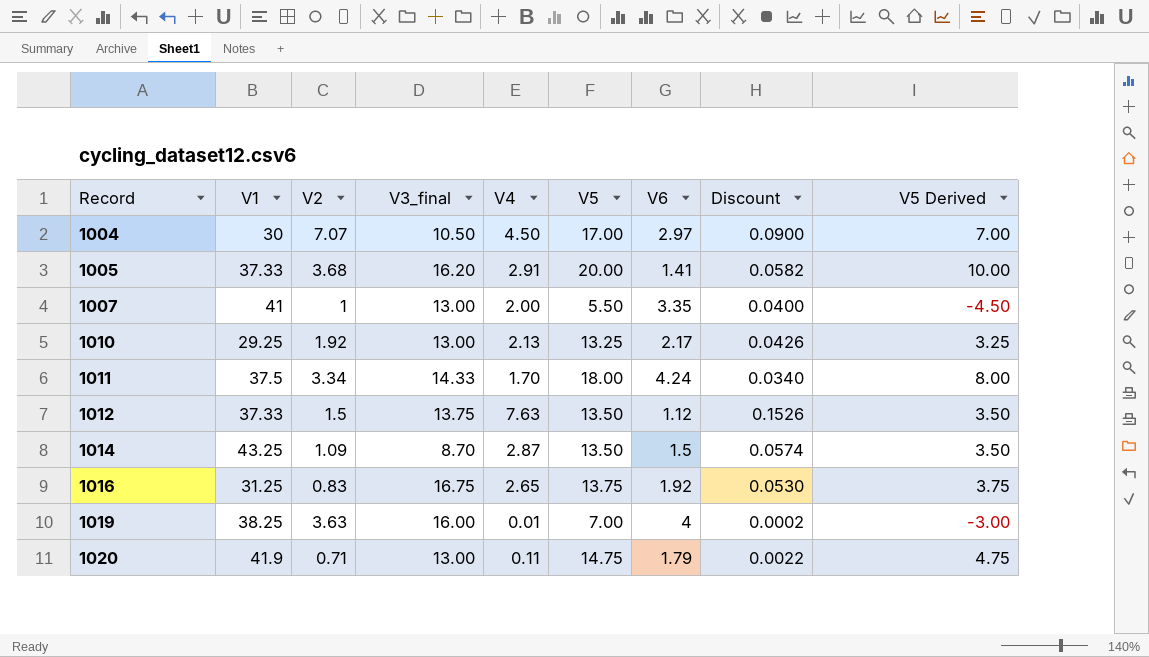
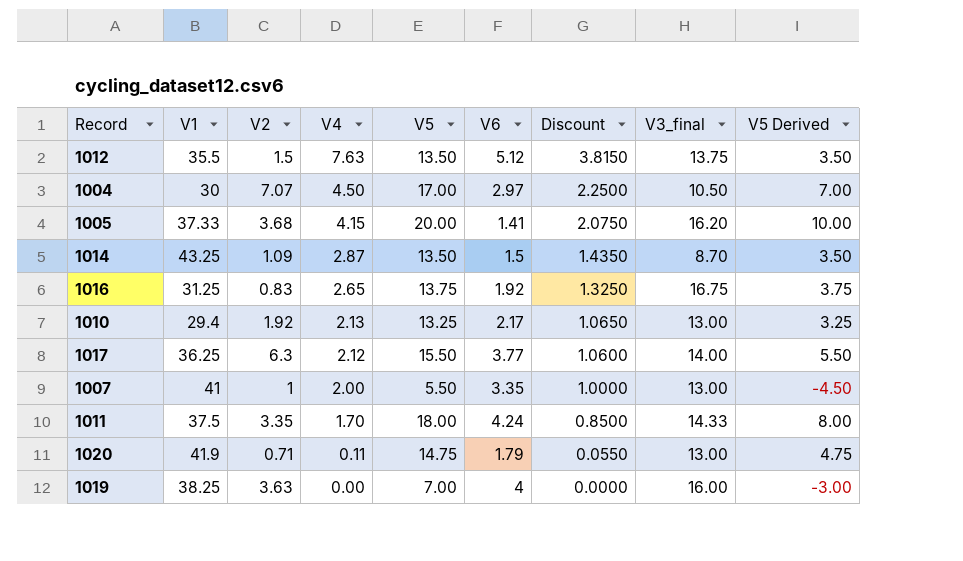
row order: Record ascending -> V4 descending
column Discount | formula: [V4] * 0.02 -> [V4] * 0.5
column V3_final | position: 4 -> 8
1012 | V1: 37.33 -> 35.5
1012 | V6: 1.12 -> 5.12
1005 | V4: 2.91 -> 4.15
1010 | V1: 29.25 -> 29.4
row 1017: none -> 36.25 | 6.3 | 2.12 | 15.50 | 3.77 | 1.0600 | 14.00 | 5.50
1011 | V2: 3.34 -> 3.35
1019 | V4: 0.01 -> 0.00

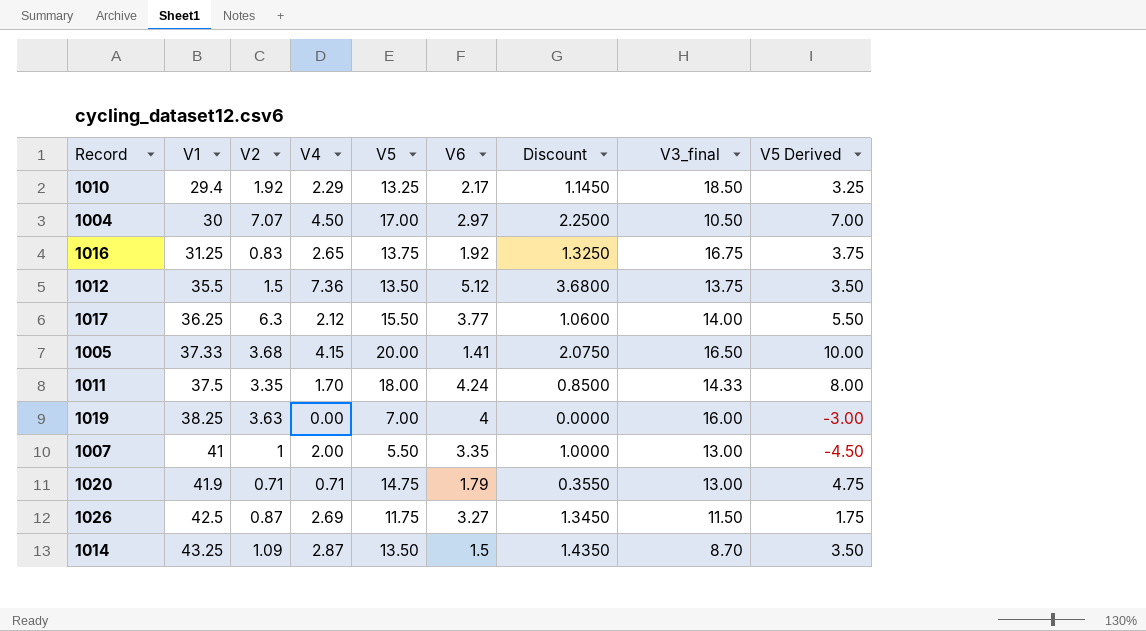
row order: V4 descending -> V1 ascending
1010 | V4: 2.13 -> 2.29
1010 | Discount: 1.0650 -> 1.1450
1010 | V3_final: 13.00 -> 18.50
1012 | V4: 7.63 -> 7.36
1012 | Discount: 3.8150 -> 3.6800
1005 | V3_final: 16.20 -> 16.50
1020 | V4: 0.11 -> 0.71
1020 | Discount: 0.0550 -> 0.3550
row 1026: none -> 42.5 | 0.87 | 2.69 | 11.75 | 3.27 | 1.3450 | 11.50 | 1.75

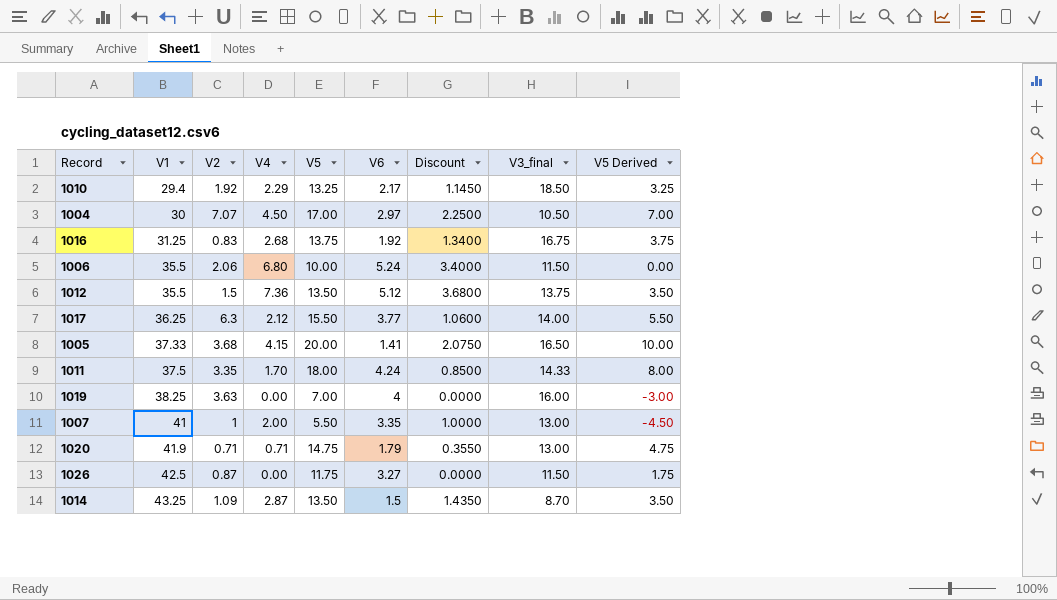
1016 | V4: 2.65 -> 2.68
1016 | Discount: 1.3250 -> 1.3400
row 1006: none -> 35.5 | 2.06 | 6.80 | 10.00 | 5.24 | 3.4000 | 11.50 | 0.00
1026 | V4: 2.69 -> 0.00
1026 | Discount: 1.3450 -> 0.0000

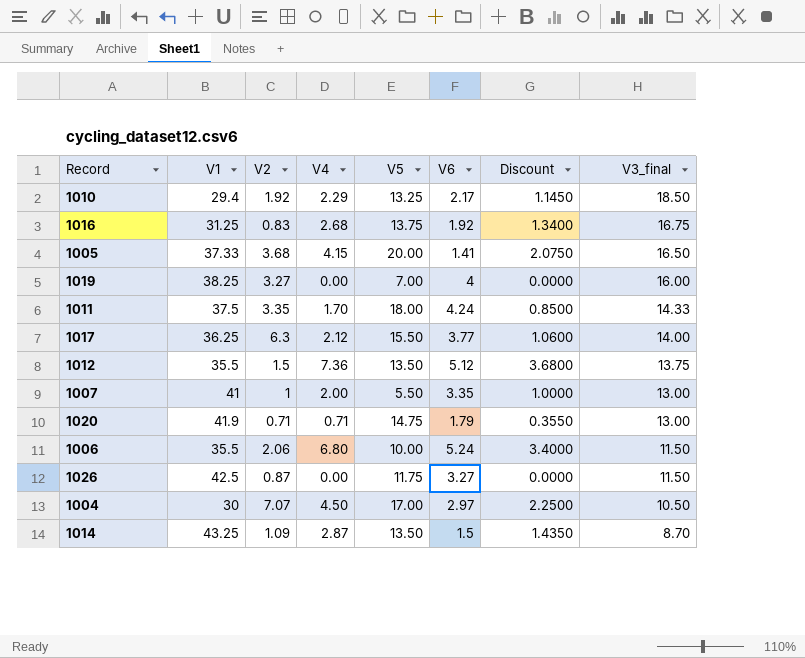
row order: V1 ascending -> V3_final descending
column V5 Derived | formula: [V5] - 10 -> none
1019 | V2: 3.63 -> 3.27

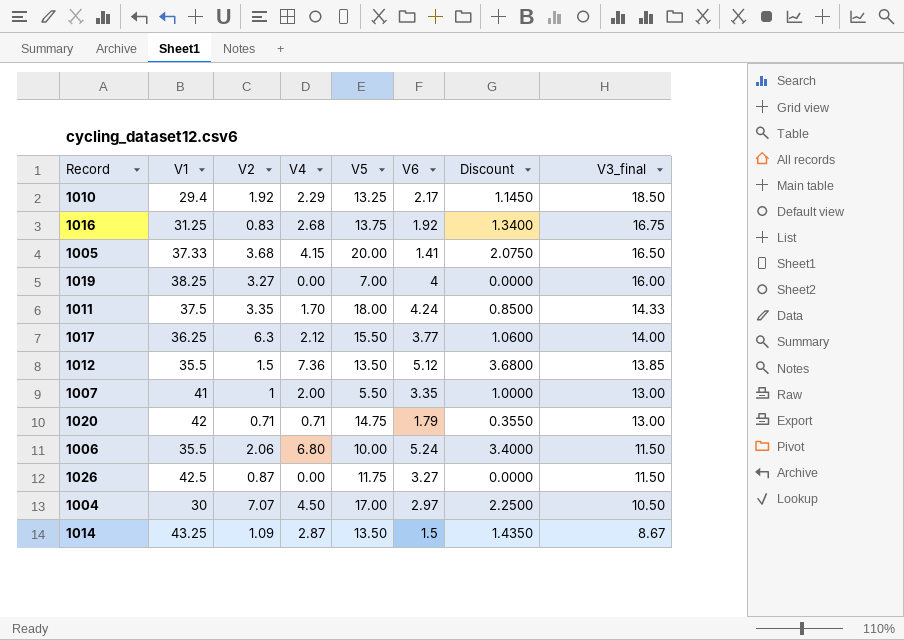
1012 | V3_final: 13.75 -> 13.85
1020 | V1: 41.9 -> 42
1014 | V3_final: 8.70 -> 8.67

